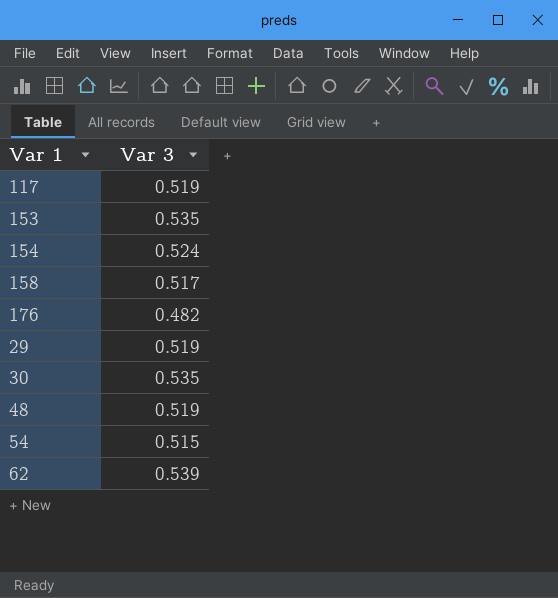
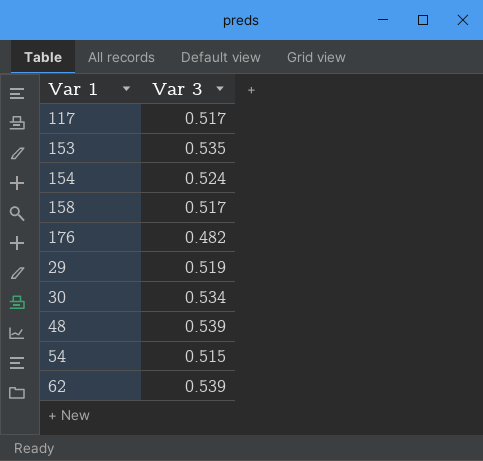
117 | Var 3: 0.519 -> 0.517
30 | Var 3: 0.535 -> 0.534
48 | Var 3: 0.519 -> 0.539

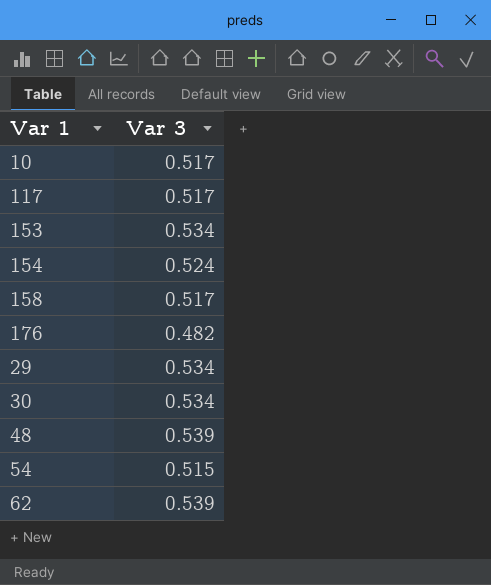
row 10: none -> 0.517
153 | Var 3: 0.535 -> 0.534
29 | Var 3: 0.519 -> 0.534

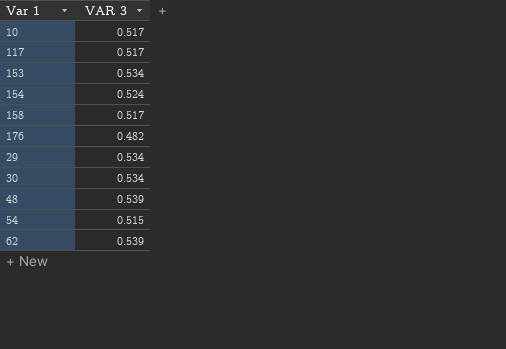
column name: Var 3 -> VAR 3

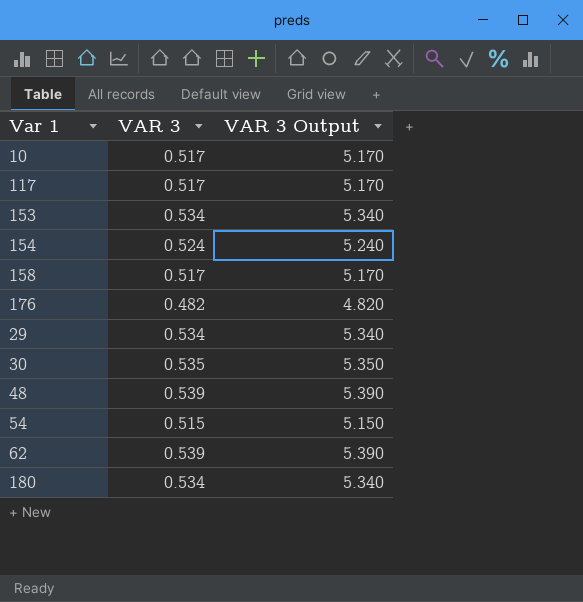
column VAR 3 Output | formula: none -> [VAR 3] * 10
30 | VAR 3: 0.534 -> 0.535
row 180: none -> 0.534 | 5.340

